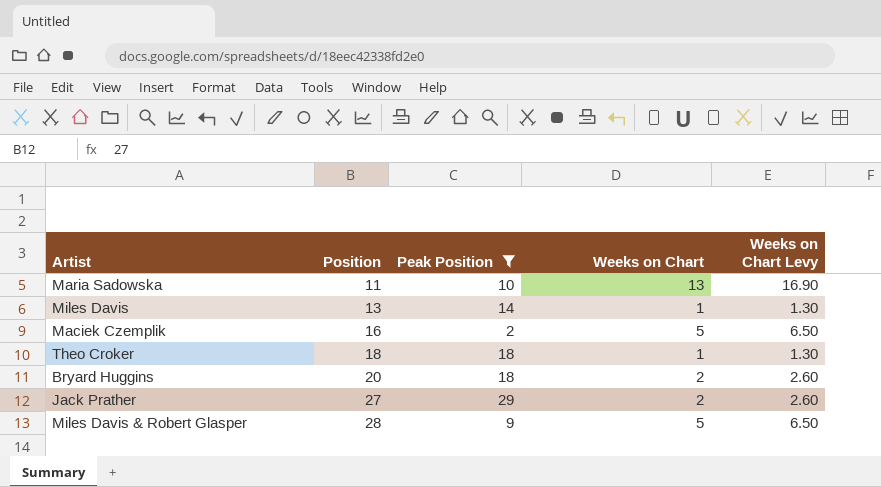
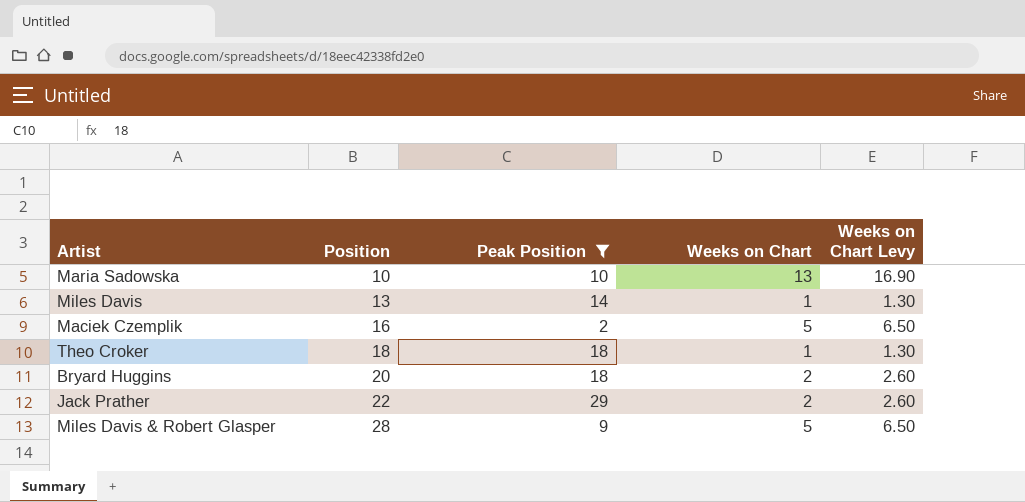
Maria Sadowska | Position: 11 -> 10
Jack Prather | Position: 27 -> 22

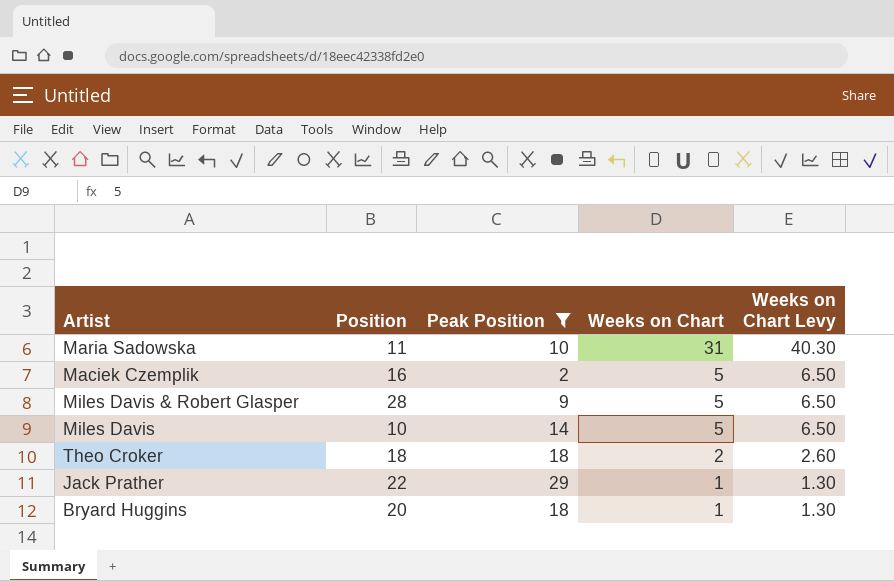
row order: Position ascending -> Weeks on Chart descending
Maria Sadowska | Position: 10 -> 11
Maria Sadowska | Weeks on Chart: 13 -> 31
Maria Sadowska | Weeks on Chart Levy: 16.90 -> 40.30
Miles Davis | Position: 13 -> 10
Miles Davis | Weeks on Chart: 1 -> 5
Miles Davis | Weeks on Chart Levy: 1.30 -> 6.50
Theo Croker | Weeks on Chart: 1 -> 2
Theo Croker | Weeks on Chart Levy: 1.30 -> 2.60
Jack Prather | Weeks on Chart: 2 -> 1
Jack Prather | Weeks on Chart Levy: 2.60 -> 1.30
Bryard Huggins | Weeks on Chart: 2 -> 1
Bryard Huggins | Weeks on Chart Levy: 2.60 -> 1.30

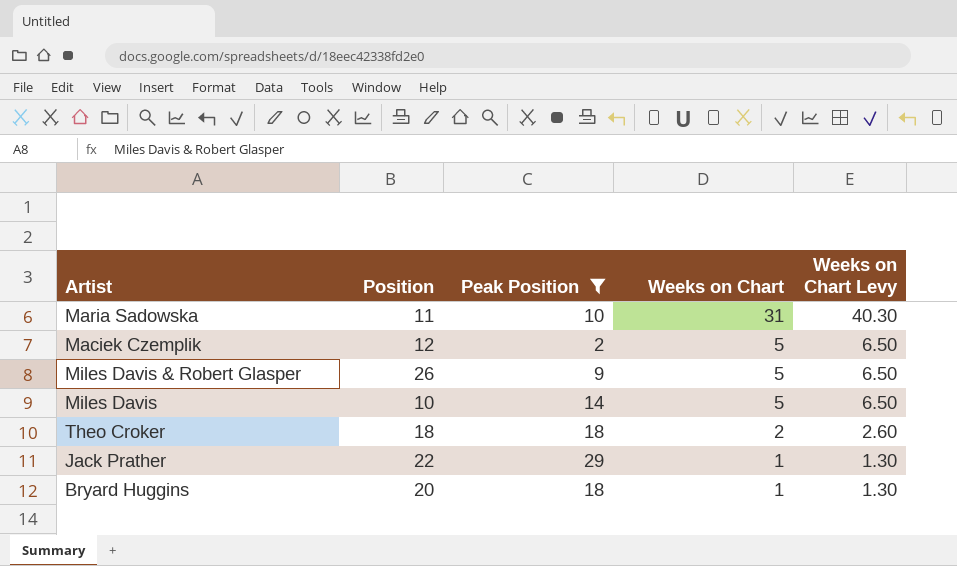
Maciek Czemplik | Position: 16 -> 12
Miles Davis & Robert Glasper | Position: 28 -> 26

